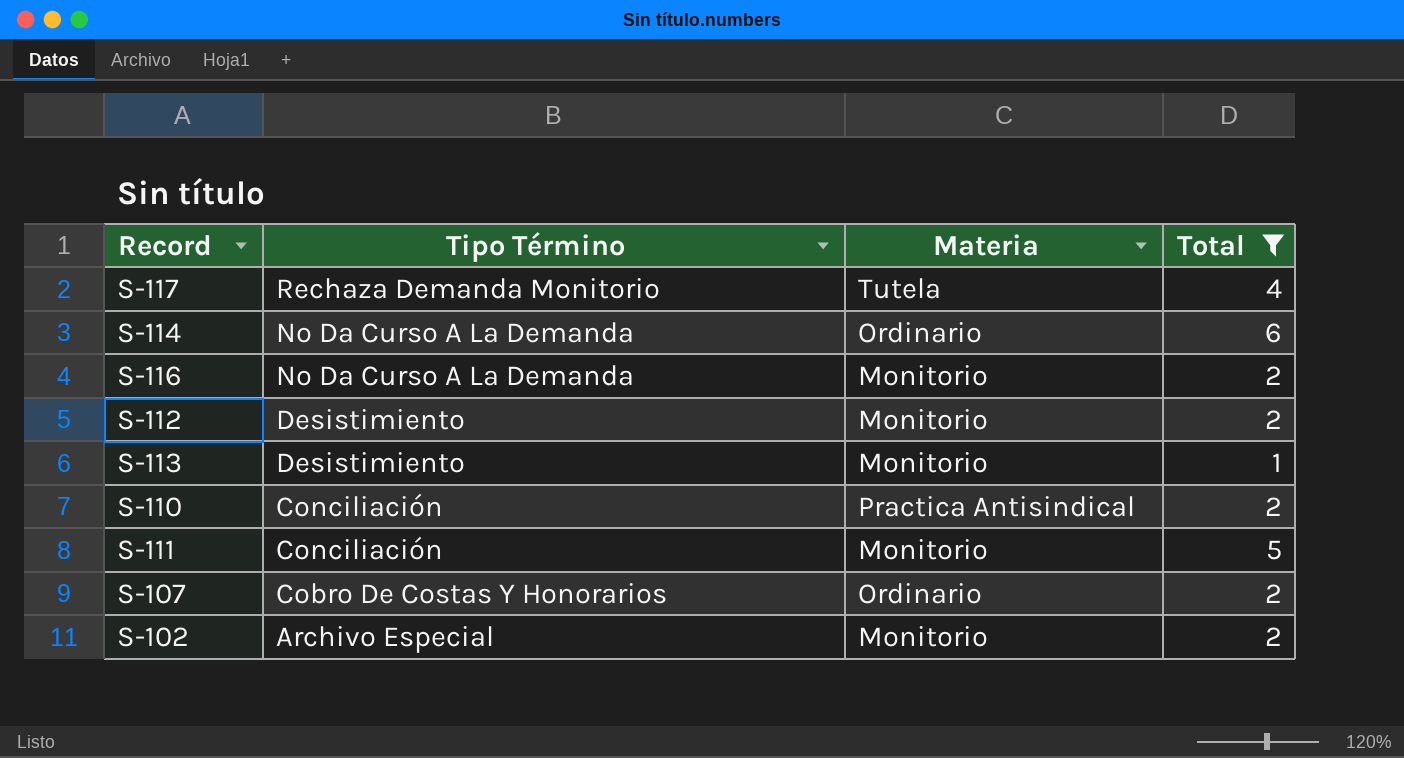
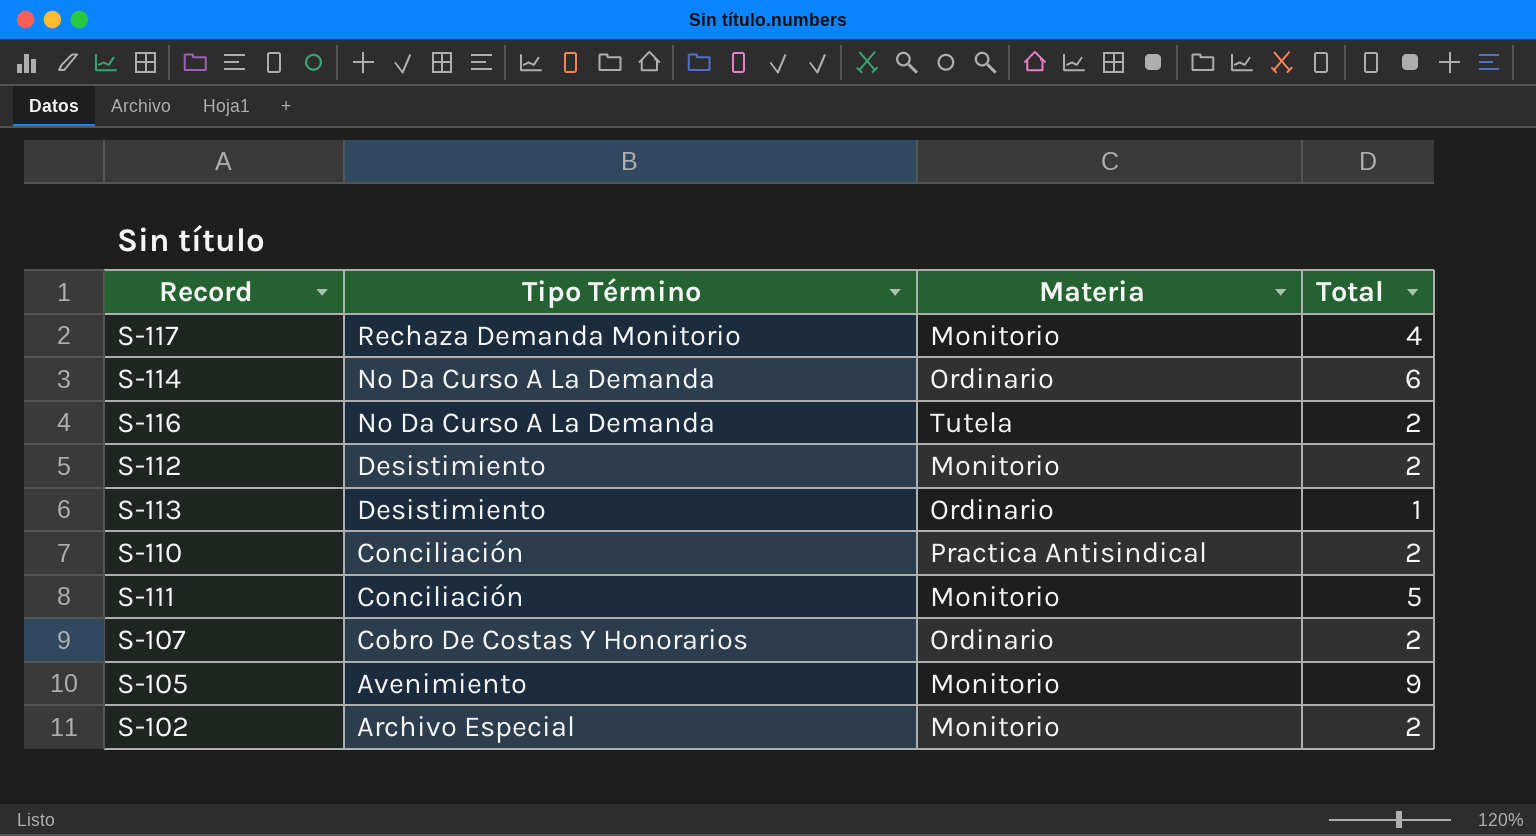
filter: Total != 9 -> none
S-117 | Materia: Tutela -> Monitorio
S-116 | Materia: Monitorio -> Tutela
S-113 | Materia: Monitorio -> Ordinario

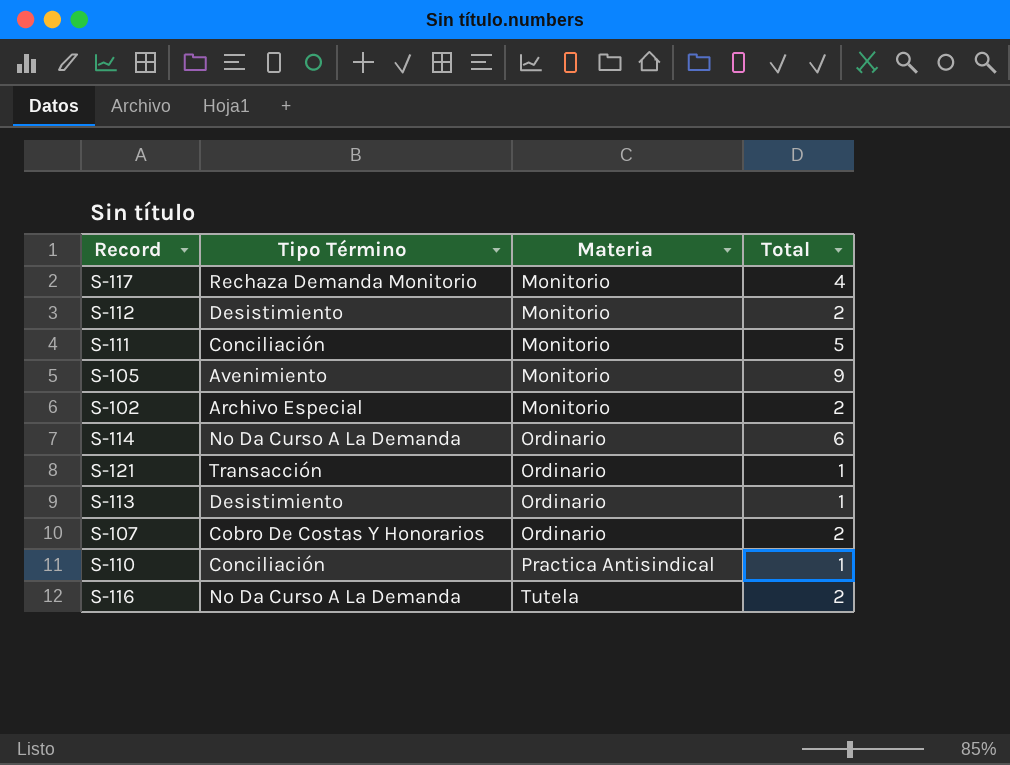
row order: Tipo Término descending -> Materia ascending
row S-121: none -> Transacción | Ordinario | 1
S-110 | Total: 2 -> 1

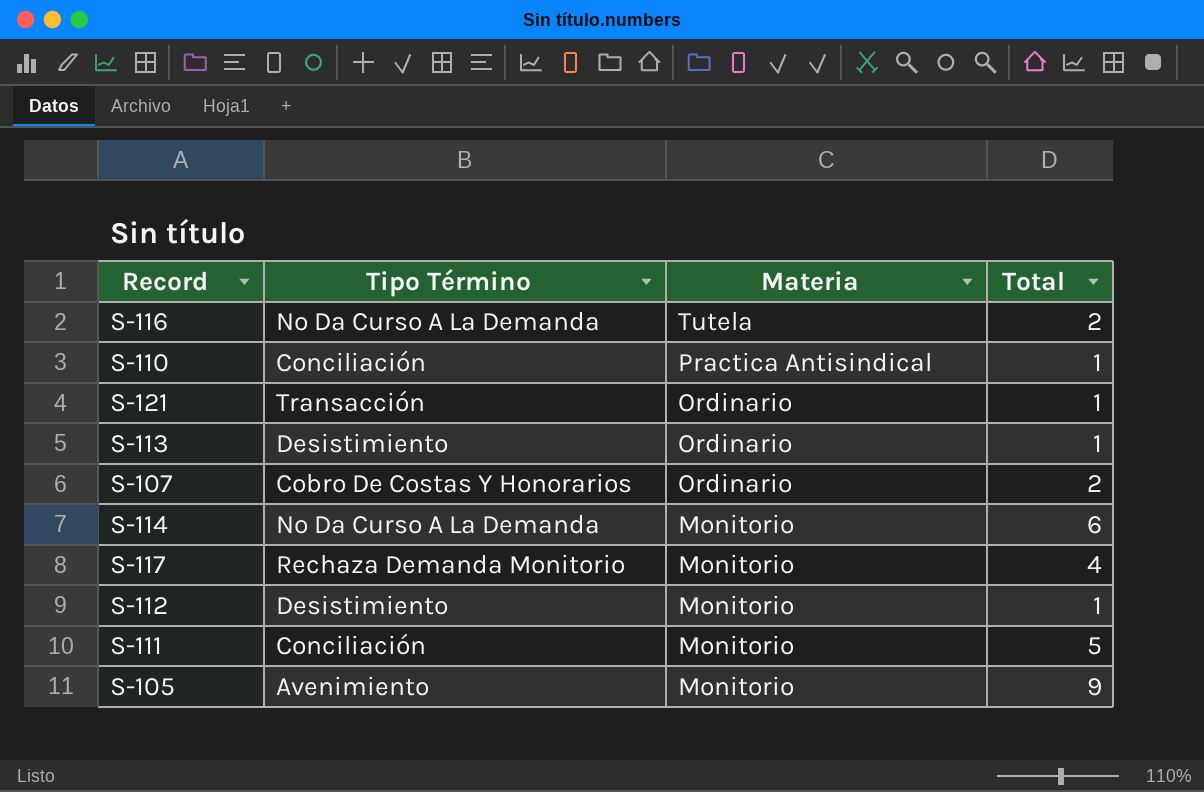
row order: Materia ascending -> Materia descending
row S-102: Archivo Especial | Monitorio | 2 -> none
S-114 | Materia: Ordinario -> Monitorio
S-112 | Total: 2 -> 1

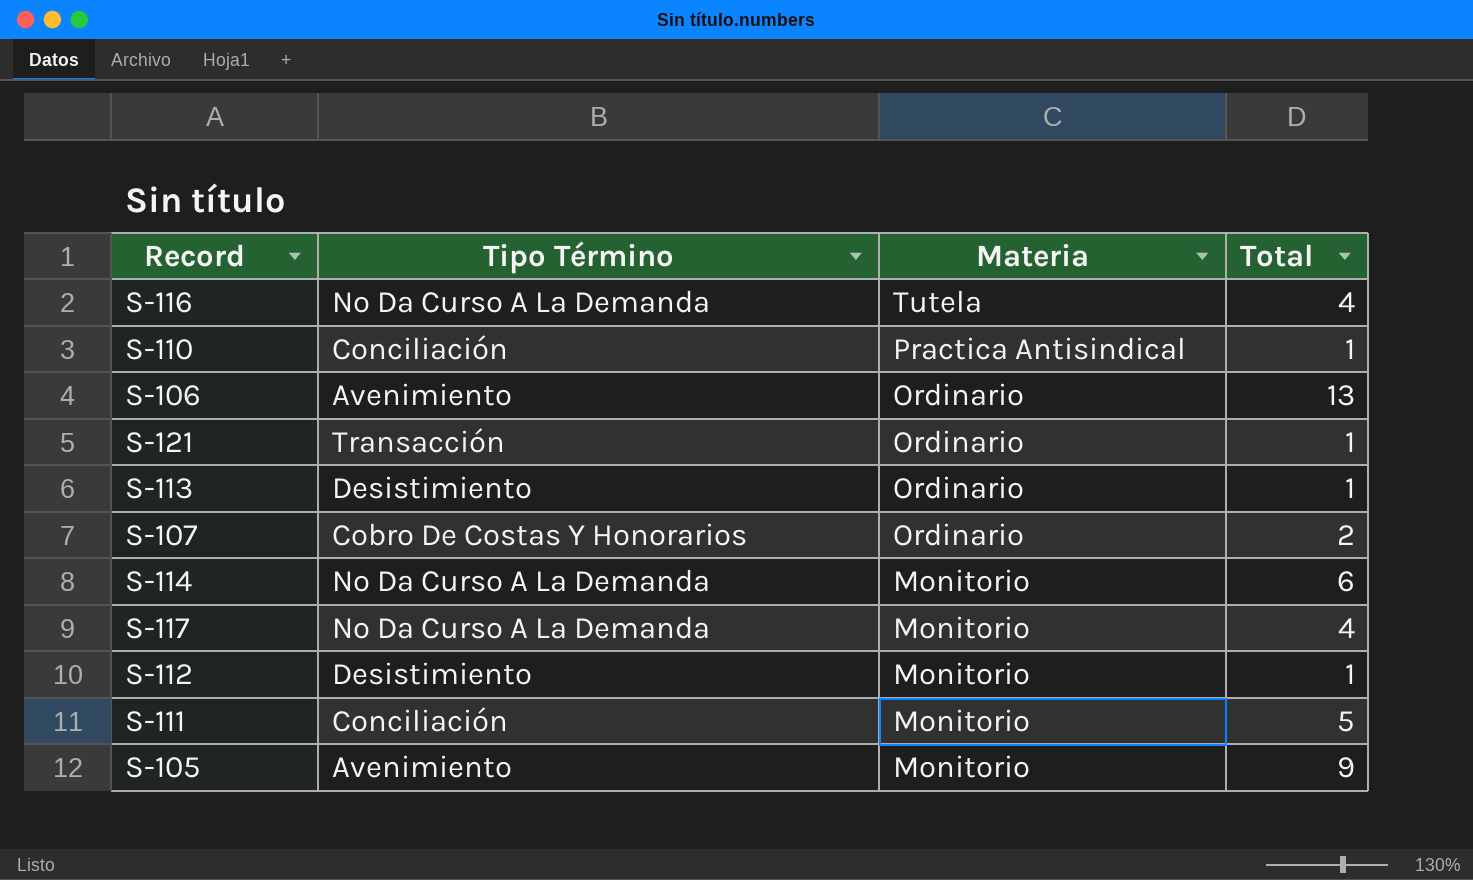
S-116 | Total: 2 -> 4
row S-106: none -> Avenimiento | Ordinario | 13
S-117 | Tipo Término: Rechaza Demanda Monitorio -> No Da Curso A La Demanda

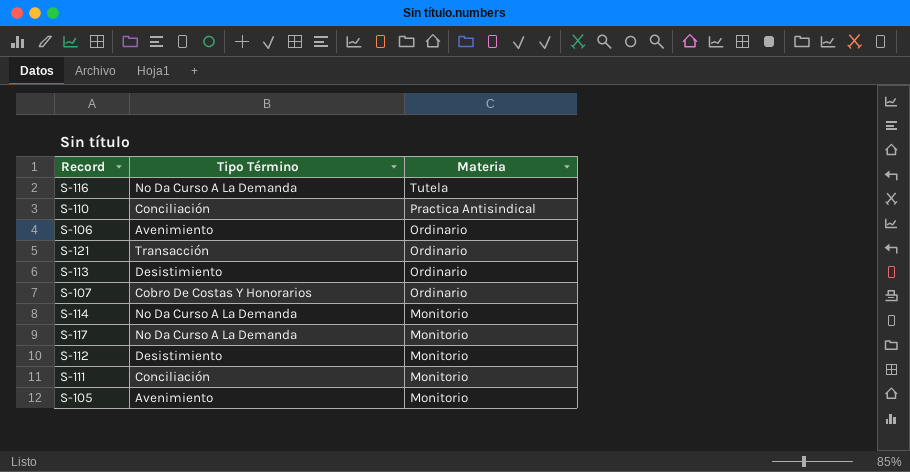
column Total | position: 4 -> none

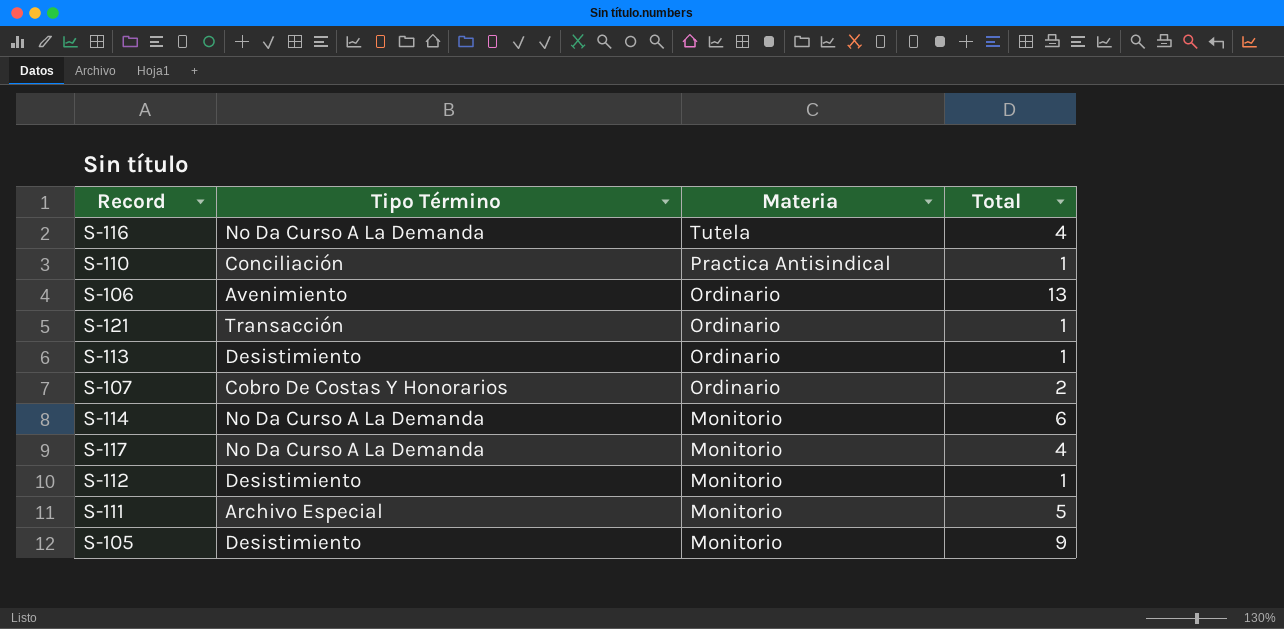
column Total | position: none -> 4
S-111 | Tipo Término: Conciliación -> Archivo Especial
S-105 | Tipo Término: Avenimiento -> Desistimiento

